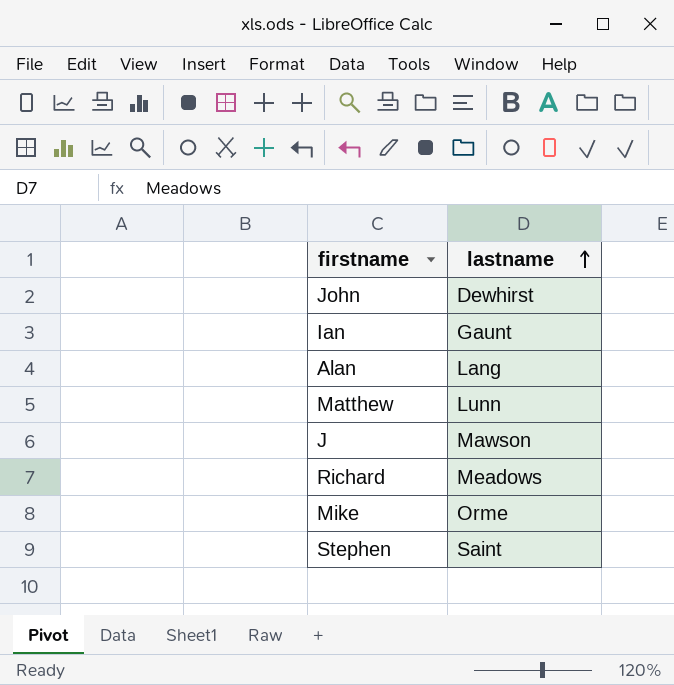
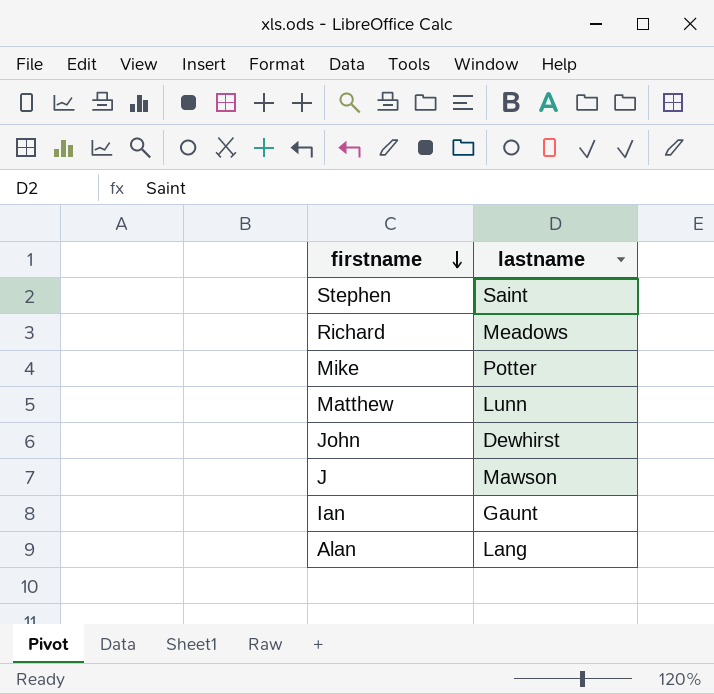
row order: lastname ascending -> firstname descending
Mike | lastname: Orme -> Potter

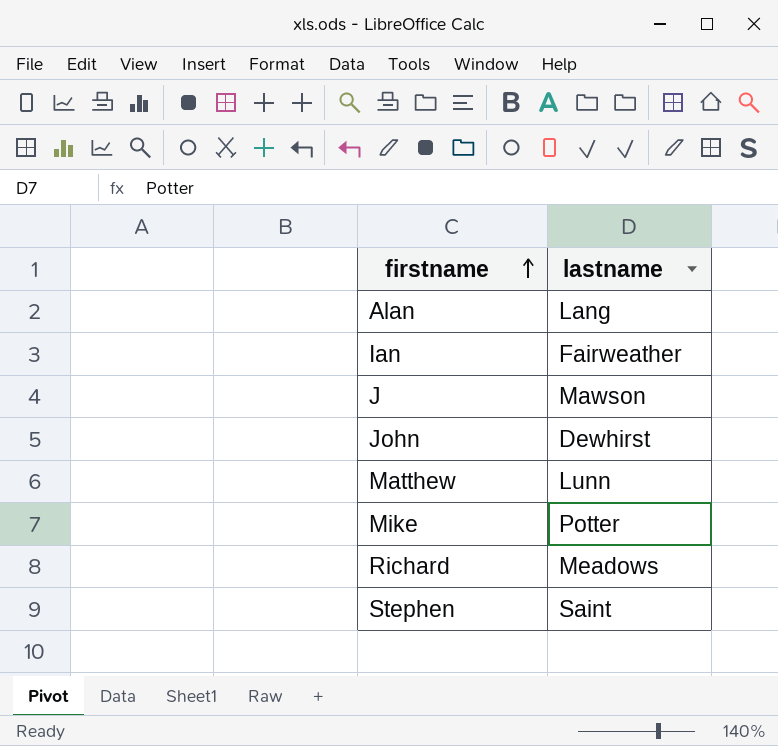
row order: firstname descending -> firstname ascending
Ian | lastname: Gaunt -> Fairweather

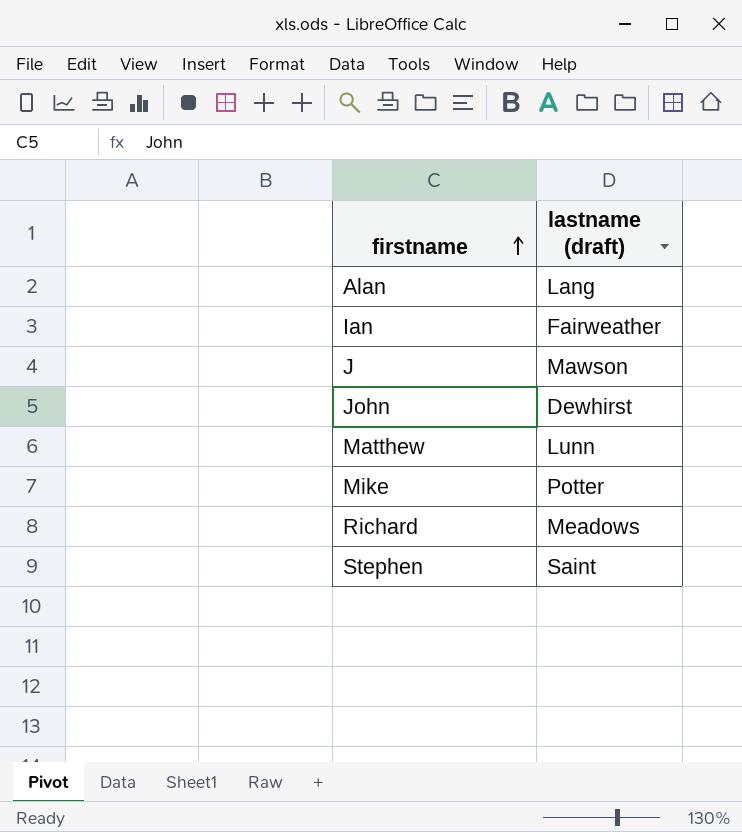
column name: lastname -> lastname (draft)

